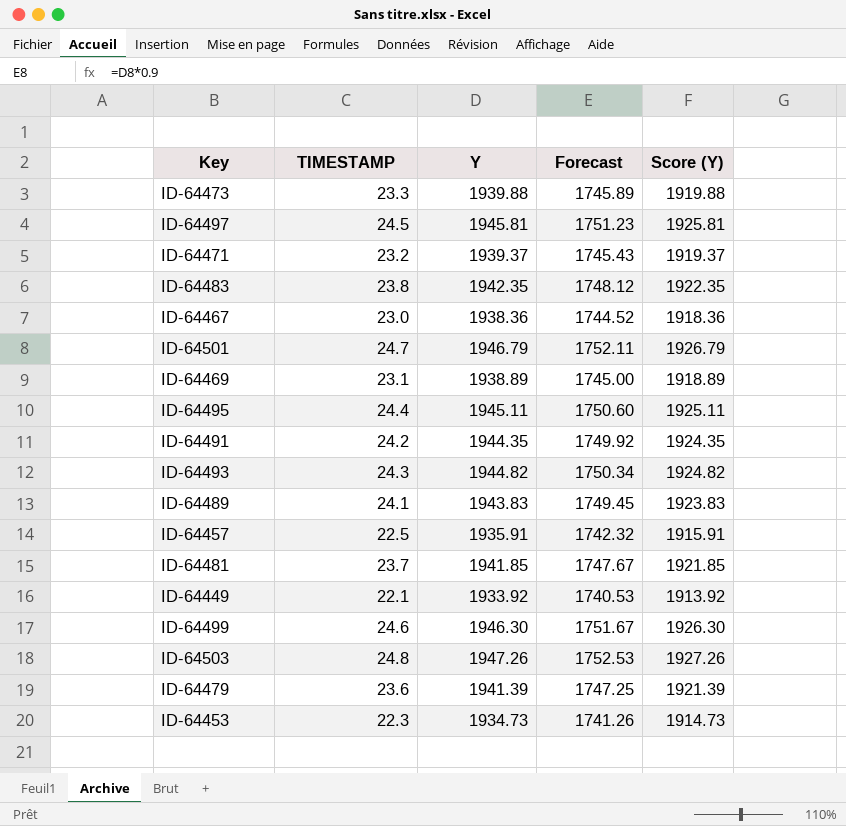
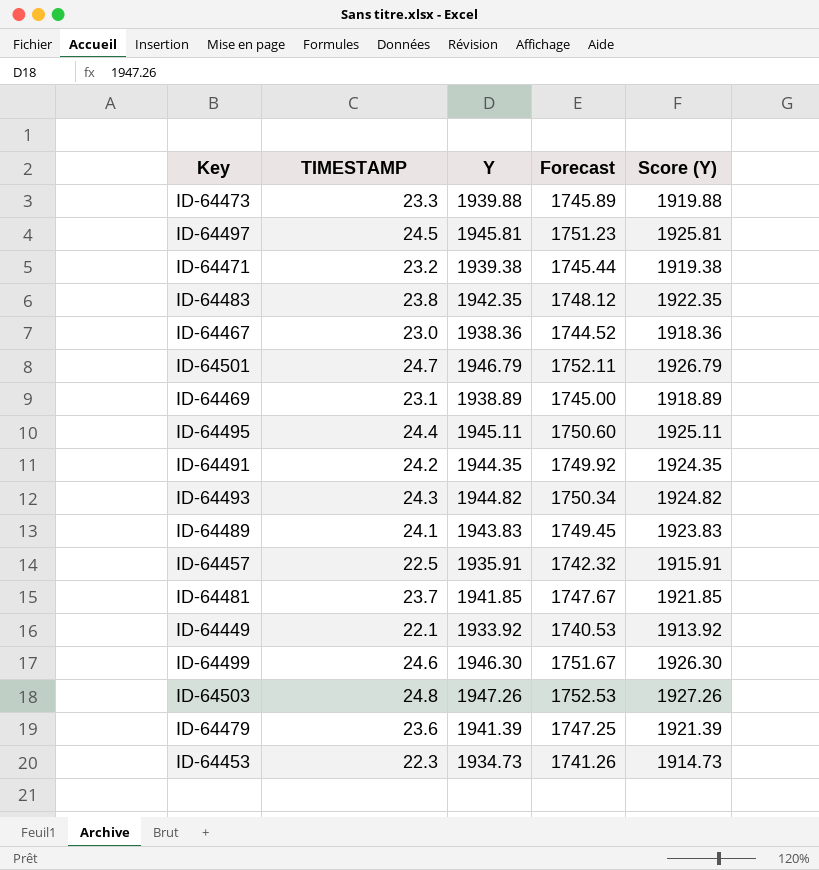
ID-64471 | Y: 1939.37 -> 1939.38
ID-64471 | Forecast: 1745.43 -> 1745.44
ID-64471 | Score (Y): 1919.37 -> 1919.38

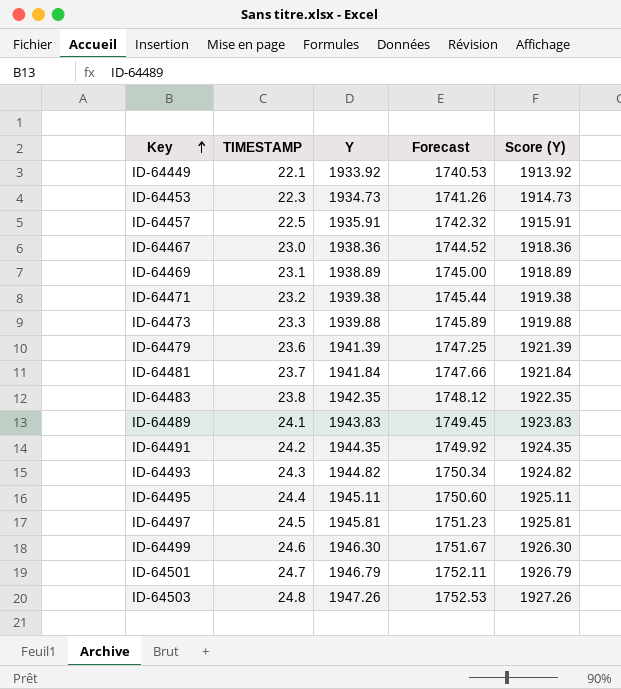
row order: none -> Key ascending
ID-64481 | Y: 1941.85 -> 1941.84
ID-64481 | Forecast: 1747.67 -> 1747.66
ID-64481 | Score (Y): 1921.85 -> 1921.84

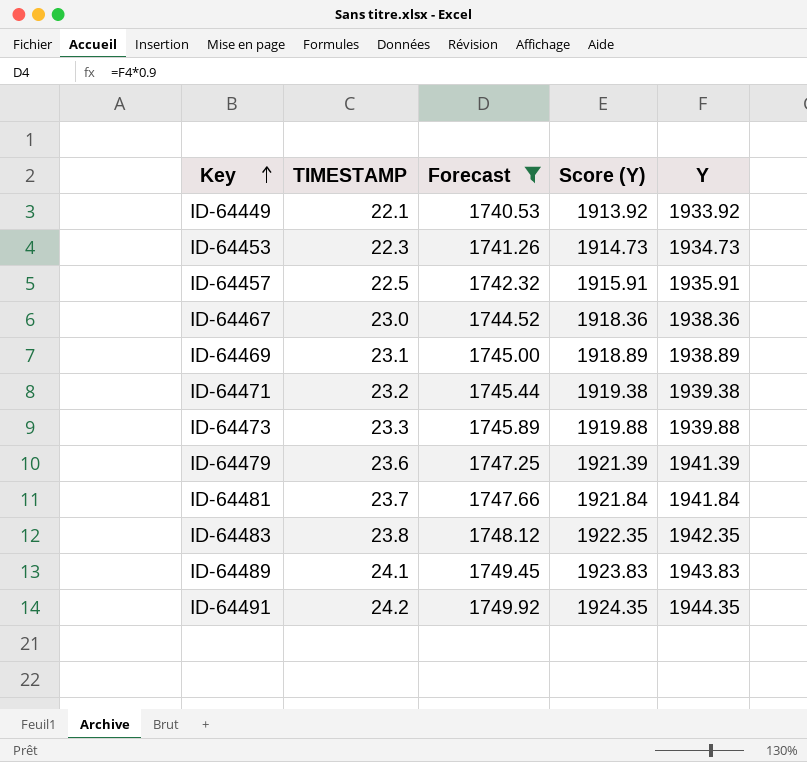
filter: none -> Forecast <= 1749.92
column Y | position: 3 -> 5

